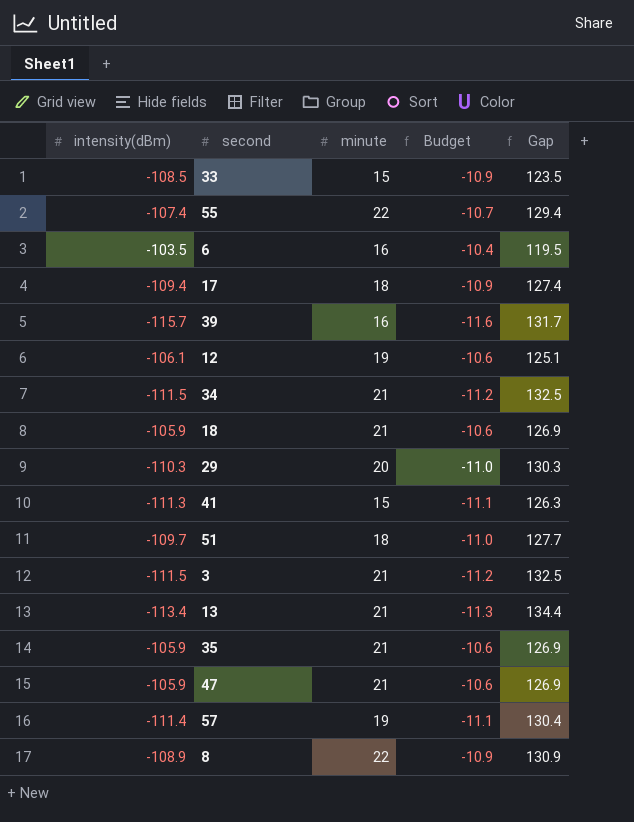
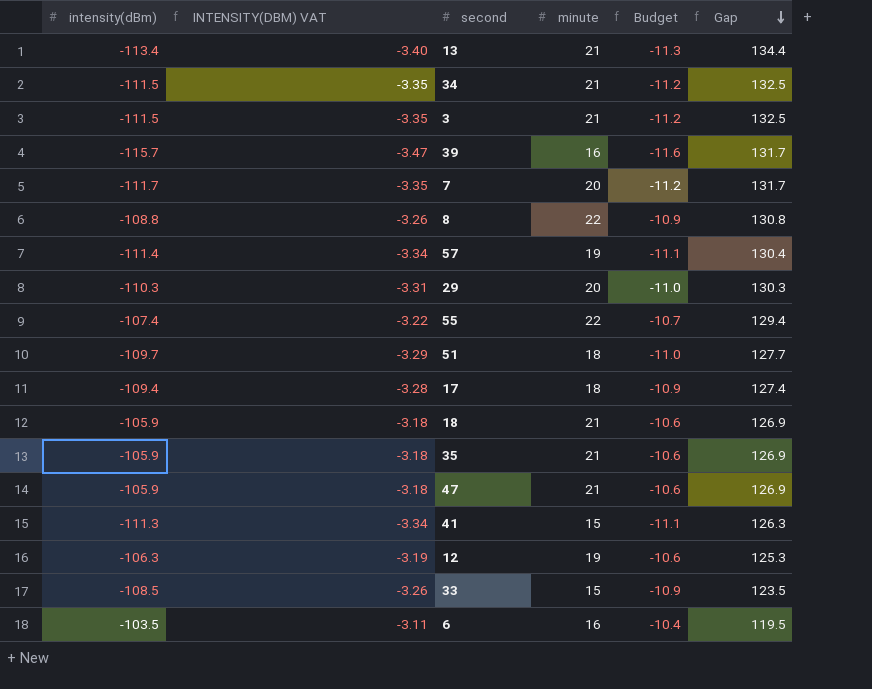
row order: none -> Gap descending
column INTENSITY(DBM) VAT | formula: none -> [intensity(dBm)] * 0.03
row 7: none -> -111.7 | -3.35 | 20 | -11.2 | 131.7
8 | intensity(dBm): -108.9 -> -108.8
8 | Gap: 130.9 -> 130.8
12 | intensity(dBm): -106.1 -> -106.3
12 | Gap: 125.1 -> 125.3

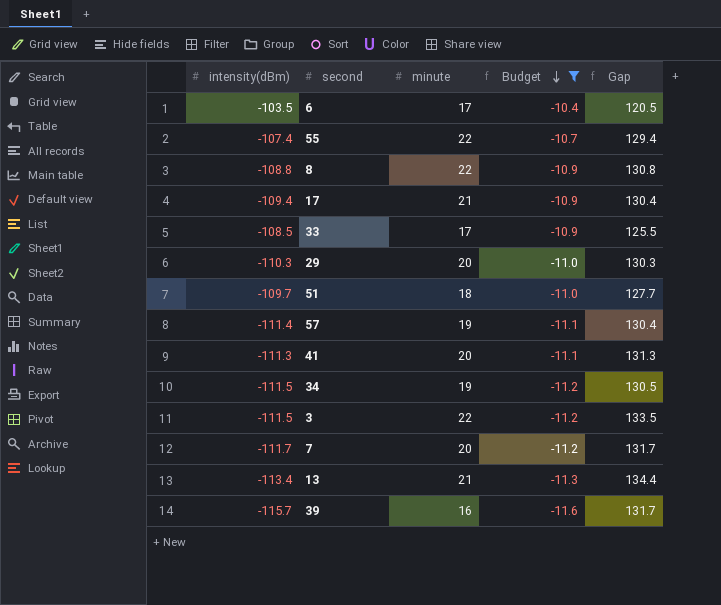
filter: none -> Budget != -10.6
row order: Gap descending -> Budget descending
column INTENSITY(DBM) VAT | formula: [intensity(dBm)] * 0.03 -> none
6 | minute: 16 -> 17
6 | Gap: 119.5 -> 120.5
17 | minute: 18 -> 21
17 | Gap: 127.4 -> 130.4
33 | minute: 15 -> 17
33 | Gap: 123.5 -> 125.5
41 | minute: 15 -> 20
41 | Gap: 126.3 -> 131.3
34 | minute: 21 -> 19
34 | Gap: 132.5 -> 130.5
3 | minute: 21 -> 22
3 | Gap: 132.5 -> 133.5

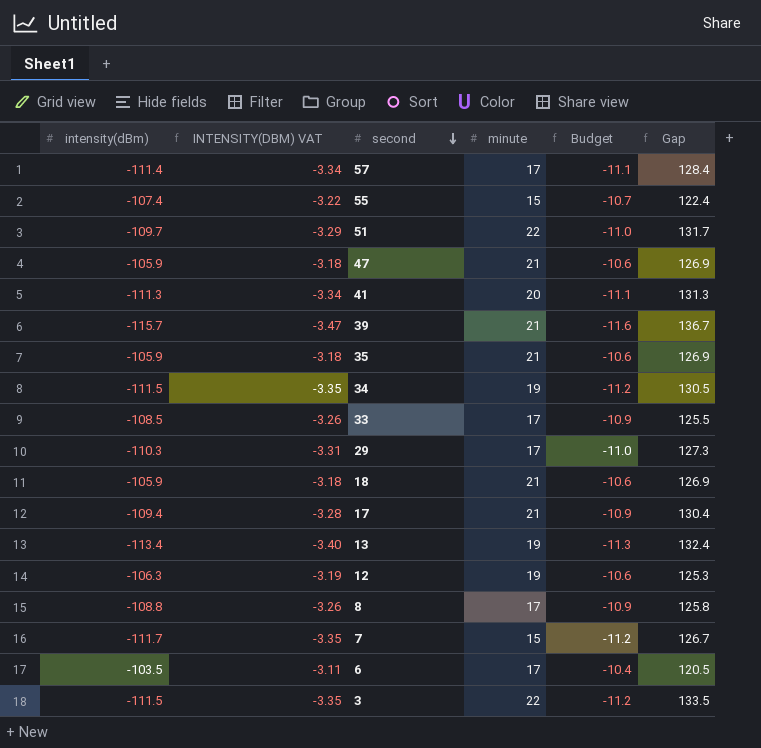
filter: Budget != -10.6 -> none
row order: Budget descending -> second descending
column INTENSITY(DBM) VAT | formula: none -> [intensity(dBm)] * 0.03
57 | minute: 19 -> 17
57 | Gap: 130.4 -> 128.4
55 | minute: 22 -> 15
55 | Gap: 129.4 -> 122.4
51 | minute: 18 -> 22
51 | Gap: 127.7 -> 131.7
39 | minute: 16 -> 21
39 | Gap: 131.7 -> 136.7
29 | minute: 20 -> 17
29 | Gap: 130.3 -> 127.3
13 | minute: 21 -> 19
13 | Gap: 134.4 -> 132.4
8 | minute: 22 -> 17
8 | Gap: 130.8 -> 125.8
7 | minute: 20 -> 15
7 | Gap: 131.7 -> 126.7

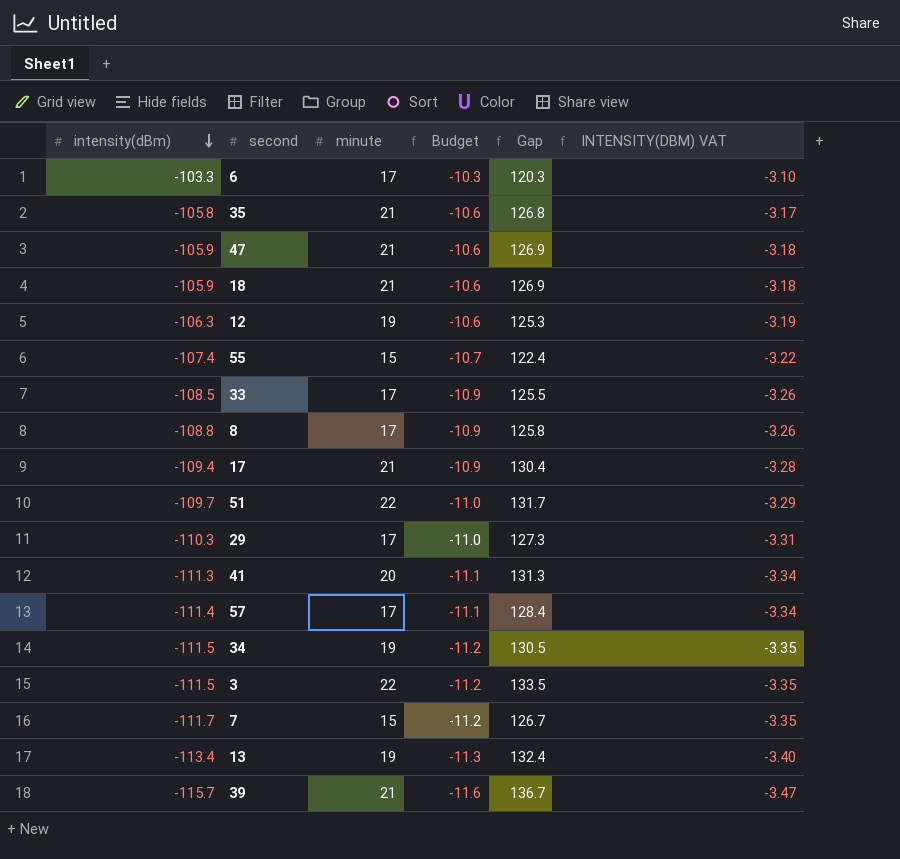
row order: second descending -> intensity(dBm) descending
column INTENSITY(DBM) VAT | position: 2 -> 6
6 | intensity(dBm): -103.5 -> -103.3
6 | Budget: -10.4 -> -10.3
6 | Gap: 120.5 -> 120.3
6 | INTENSITY(DBM) VAT: -3.11 -> -3.10
35 | intensity(dBm): -105.9 -> -105.8
35 | Gap: 126.9 -> 126.8
35 | INTENSITY(DBM) VAT: -3.18 -> -3.17

